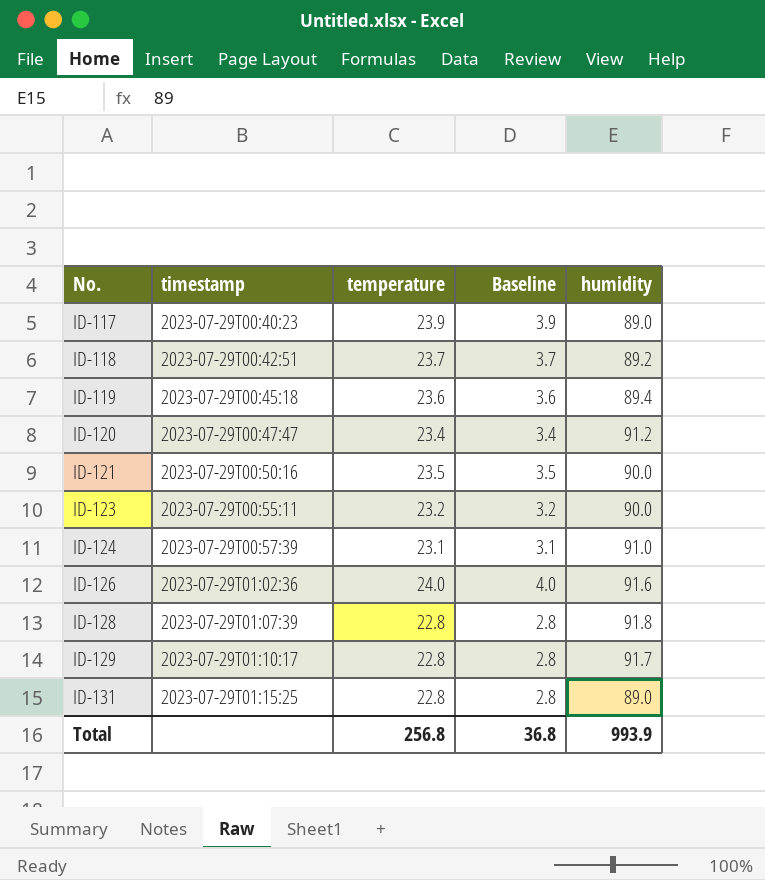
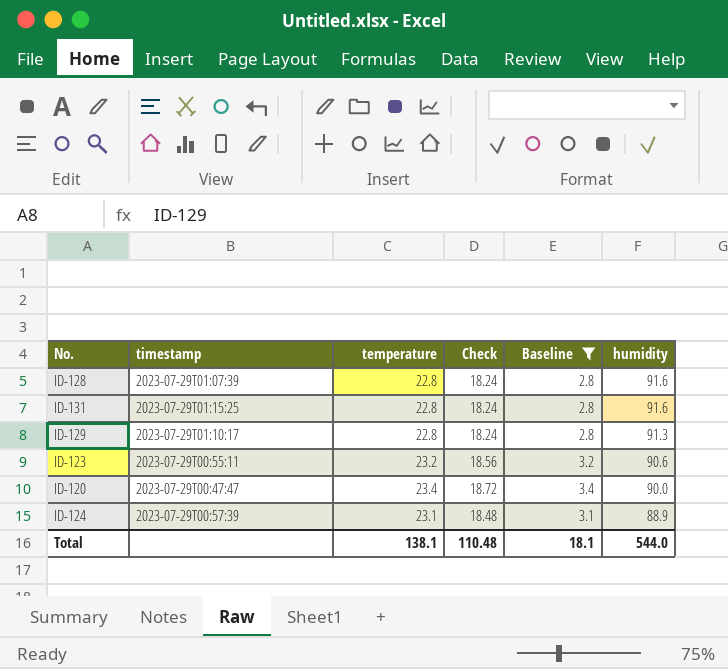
filter: none -> Baseline <= 3.4
row order: No. ascending -> humidity descending
column Check | formula: none -> [temperature] * 0.8
ID-128 | humidity: 91.8 -> 91.6
ID-131 | humidity: 89.0 -> 91.6
ID-129 | humidity: 91.7 -> 91.3
ID-123 | humidity: 90.0 -> 90.6
ID-120 | humidity: 91.2 -> 90.0
ID-124 | humidity: 91.0 -> 88.9
Total | temperature: 256.8 -> 138.1
Total | Baseline: 36.8 -> 18.1
Total | humidity: 993.9 -> 544.0

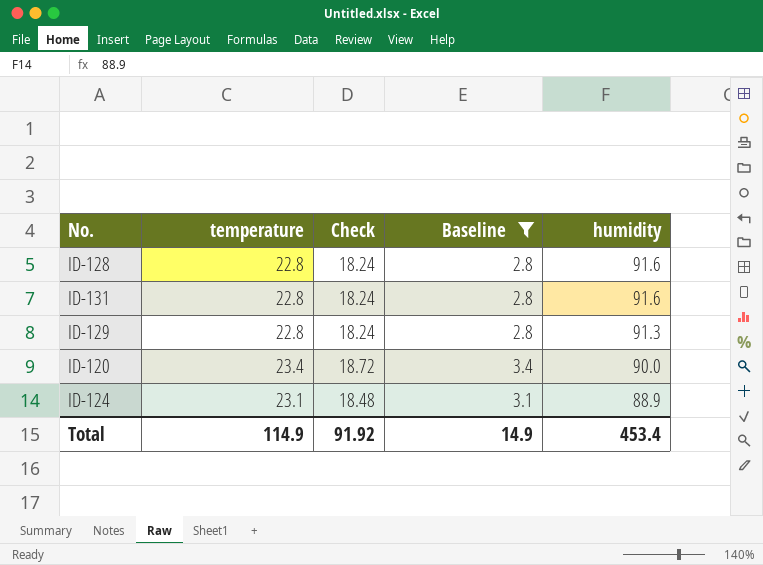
column timestamp | position: 2 -> none
row ID-123: 2023-07-29T00:55:11 | 23.2 | 18.56 | 3.2 | 90.6 -> none
Total | temperature: 138.1 -> 114.9
Total | Check: 110.48 -> 91.92
Total | Baseline: 18.1 -> 14.9
Total | humidity: 544.0 -> 453.4

